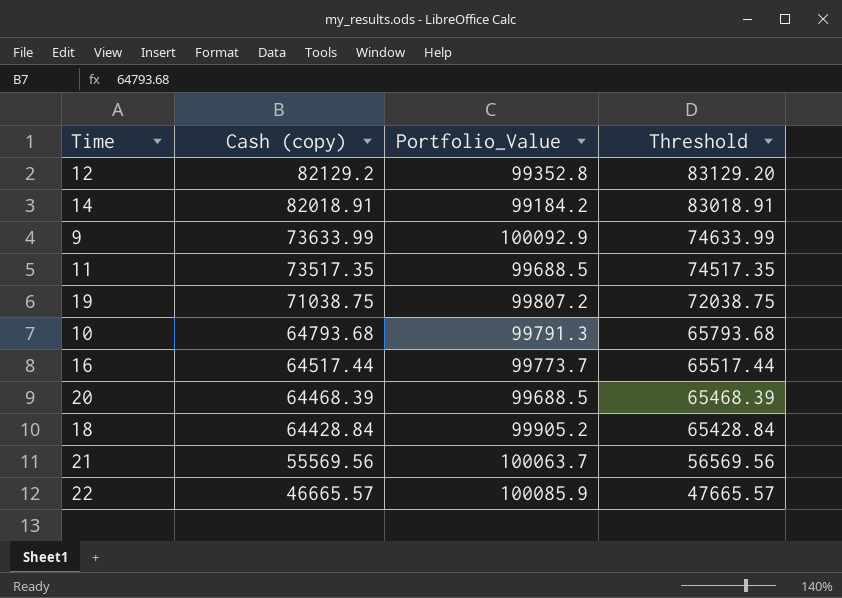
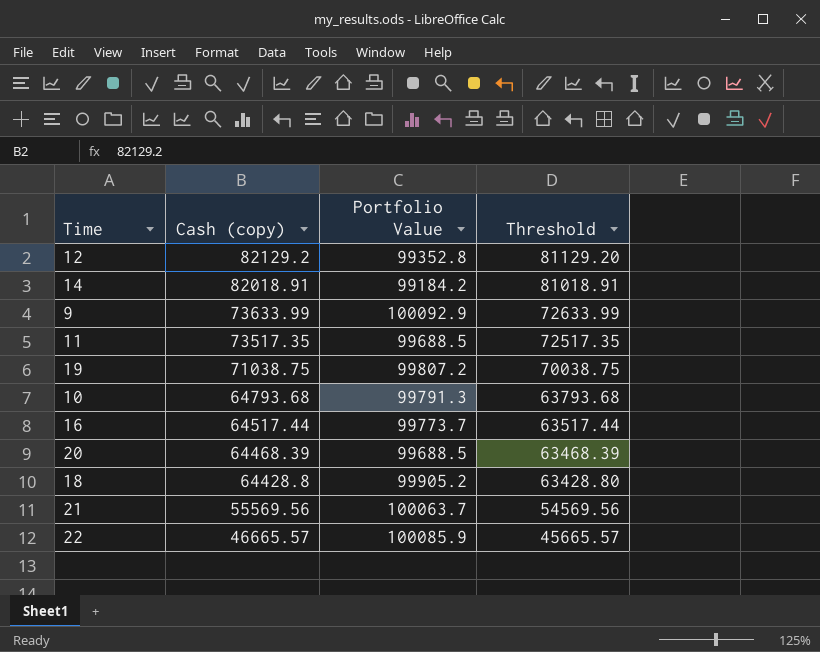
column name: Portfolio_Value -> Portfolio Value
column Threshold | formula: [Cash (copy)] + 1000 -> [Cash (copy)] - 1000
18 | Cash (copy): 64428.84 -> 64428.8

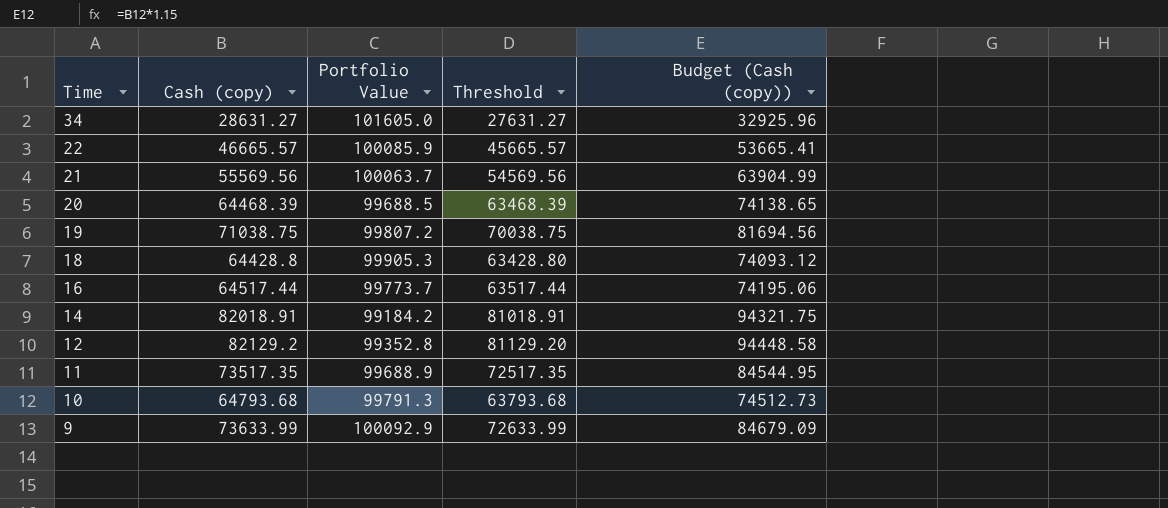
row order: Cash (copy) descending -> Time descending
column Budget (Cash (copy)) | formula: none -> [Cash (copy)] * 1.15
row 34: none -> 28631.27 | 101605.0 | 27631.27 | 32925.96
18 | Portfolio Value: 99905.2 -> 99905.3
11 | Portfolio Value: 99688.5 -> 99688.9

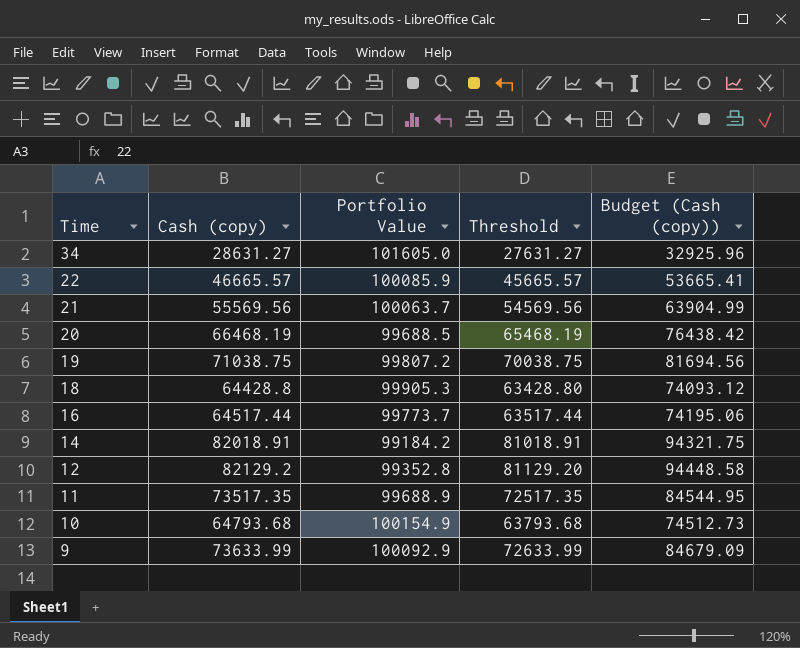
20 | Cash (copy): 64468.39 -> 66468.19
20 | Threshold: 63468.39 -> 65468.19
20 | Budget (Cash (copy)): 74138.65 -> 76438.42
10 | Portfolio Value: 99791.3 -> 100154.9

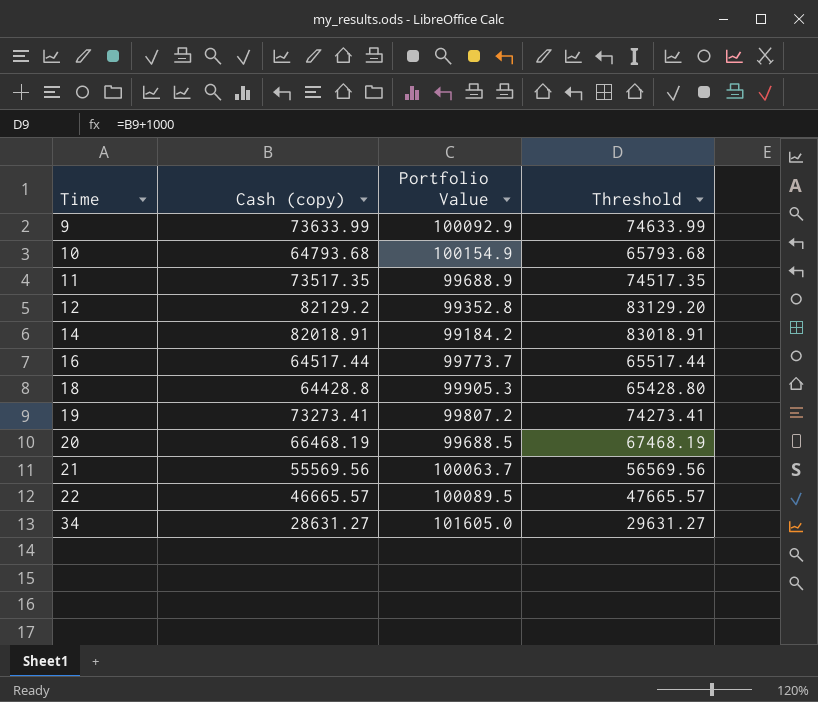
row order: Time descending -> Time ascending
column Budget (Cash (copy)) | formula: [Cash (copy)] * 1.15 -> none
column Threshold | formula: [Cash (copy)] - 1000 -> [Cash (copy)] + 1000
19 | Cash (copy): 71038.75 -> 73273.41
22 | Portfolio Value: 100085.9 -> 100089.5

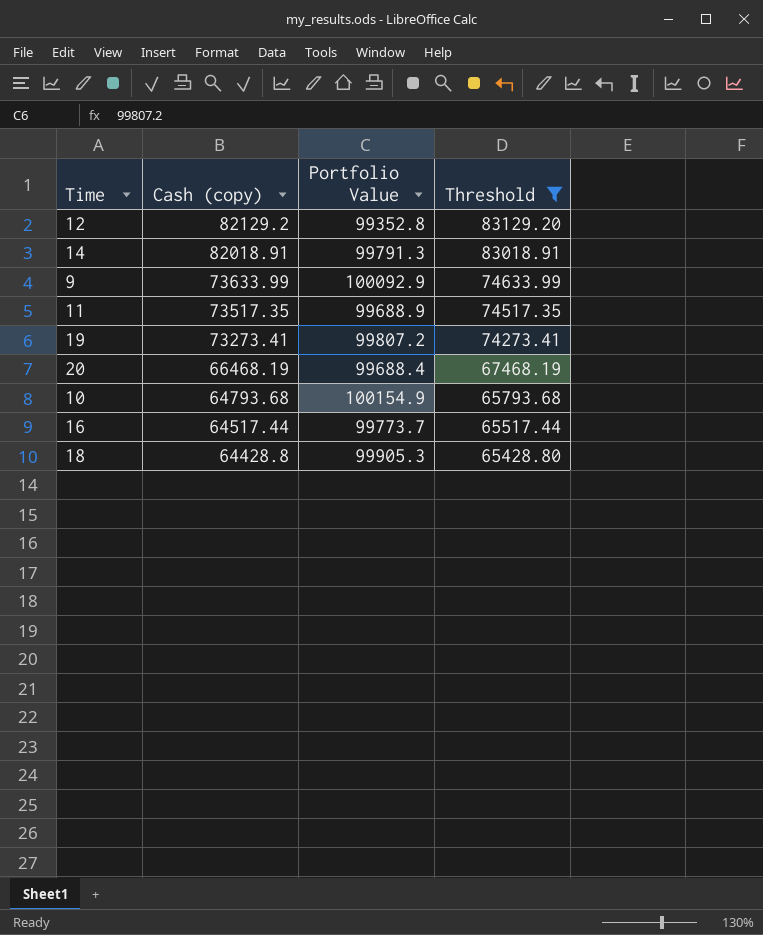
filter: none -> Threshold >= 65428.80
row order: Time ascending -> Cash (copy) descending
14 | Portfolio Value: 99184.2 -> 99791.3
20 | Portfolio Value: 99688.5 -> 99688.4

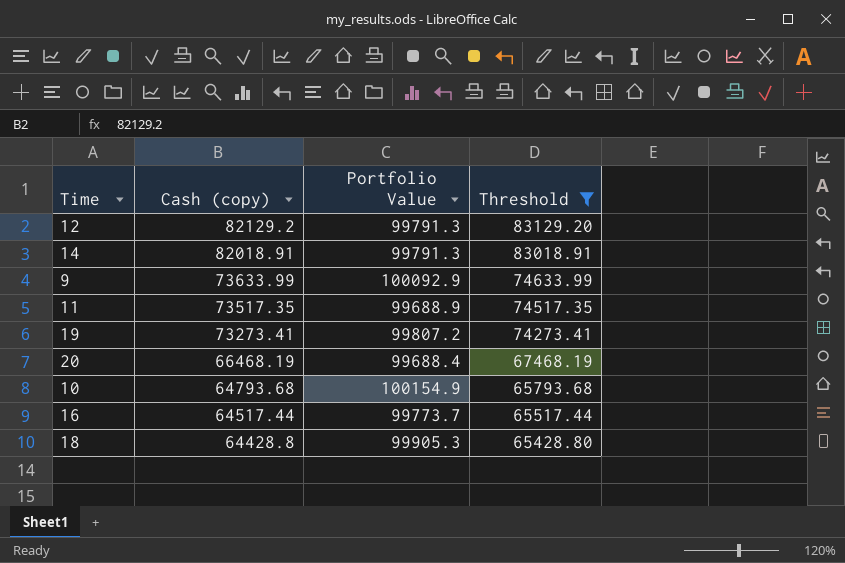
12 | Portfolio Value: 99352.8 -> 99791.3

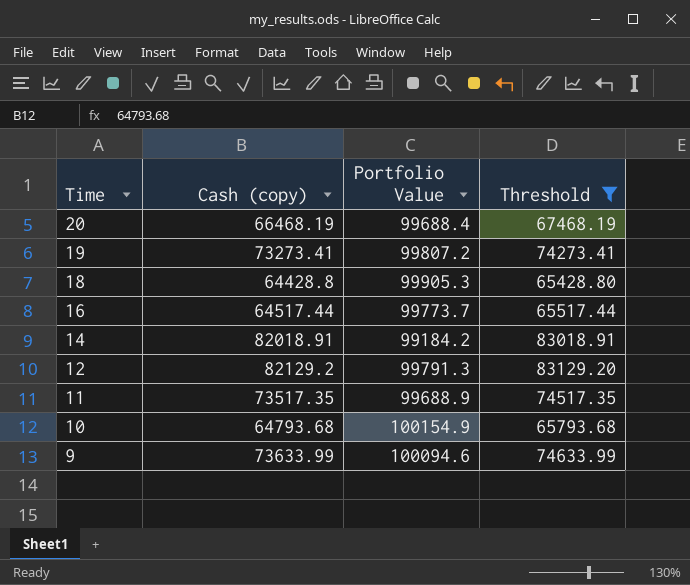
row order: Cash (copy) descending -> Time descending
14 | Portfolio Value: 99791.3 -> 99184.2
9 | Portfolio Value: 100092.9 -> 100094.6

